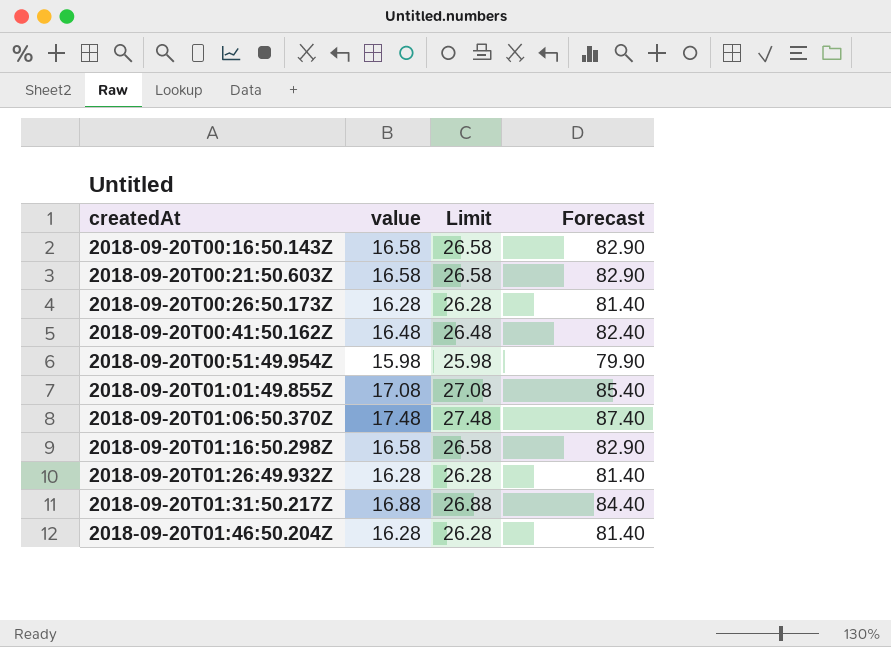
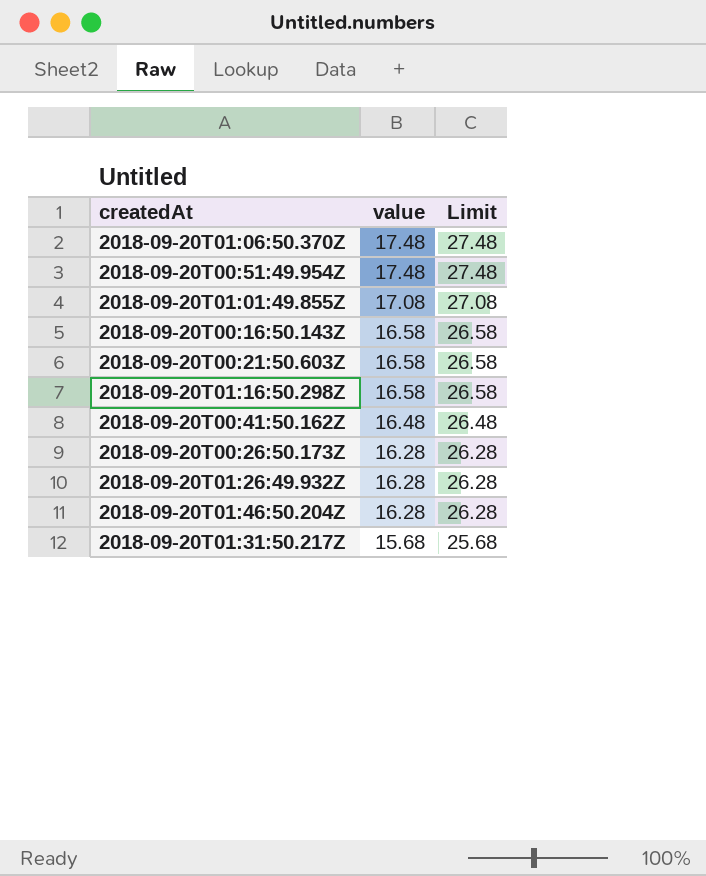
row order: createdAt ascending -> value descending
column Forecast | formula: [value] * 5 -> none
2018-09-20T00:51:49.954Z | value: 15.98 -> 17.48
2018-09-20T00:51:49.954Z | Limit: 25.98 -> 27.48
2018-09-20T01:31:50.217Z | value: 16.88 -> 15.68
2018-09-20T01:31:50.217Z | Limit: 26.88 -> 25.68

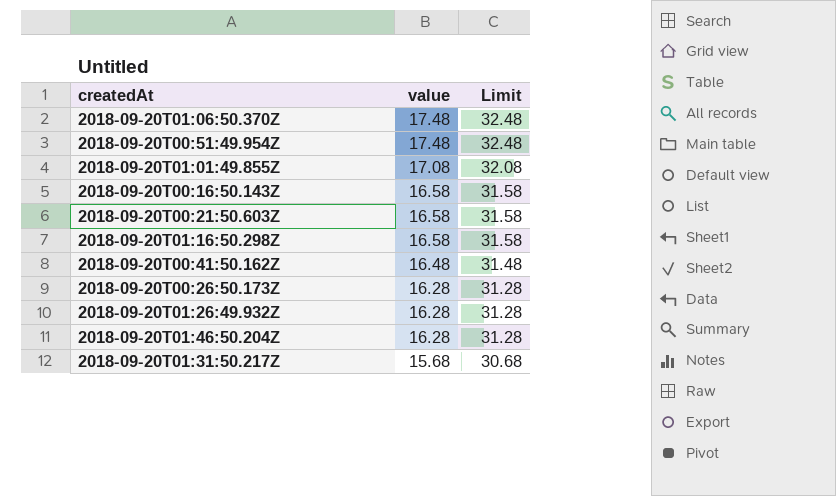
column Limit | formula: [value] + 10 -> [value] + 15

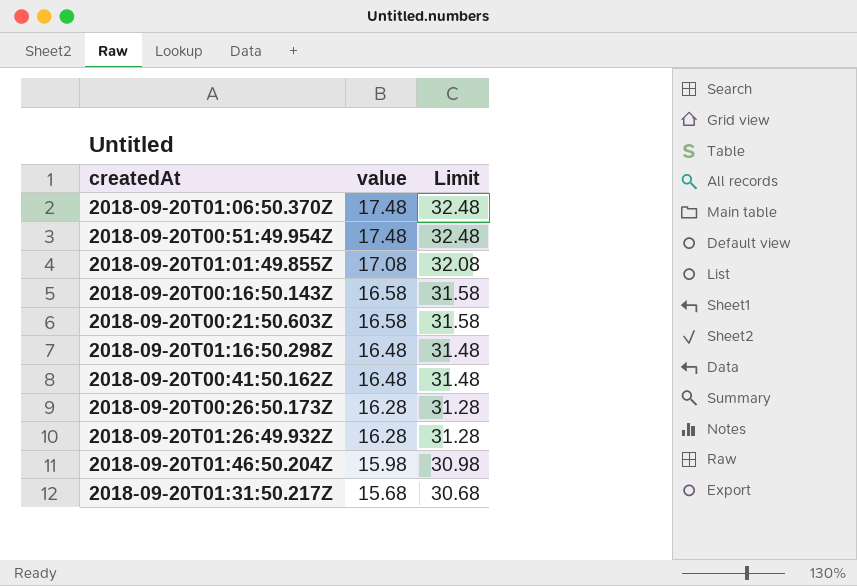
2018-09-20T01:16:50.298Z | value: 16.58 -> 16.48
2018-09-20T01:16:50.298Z | Limit: 31.58 -> 31.48
2018-09-20T01:46:50.204Z | value: 16.28 -> 15.98
2018-09-20T01:46:50.204Z | Limit: 31.28 -> 30.98

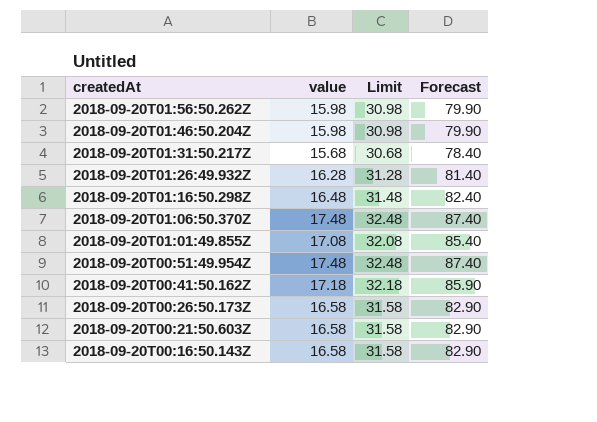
row order: value descending -> createdAt descending
column Forecast | formula: none -> [value] * 5
row 2018-09-20T01:56:50.262Z: none -> 15.98 | 30.98 | 79.90
2018-09-20T00:41:50.162Z | value: 16.48 -> 17.18
2018-09-20T00:41:50.162Z | Limit: 31.48 -> 32.18
2018-09-20T00:26:50.173Z | value: 16.28 -> 16.58
2018-09-20T00:26:50.173Z | Limit: 31.28 -> 31.58

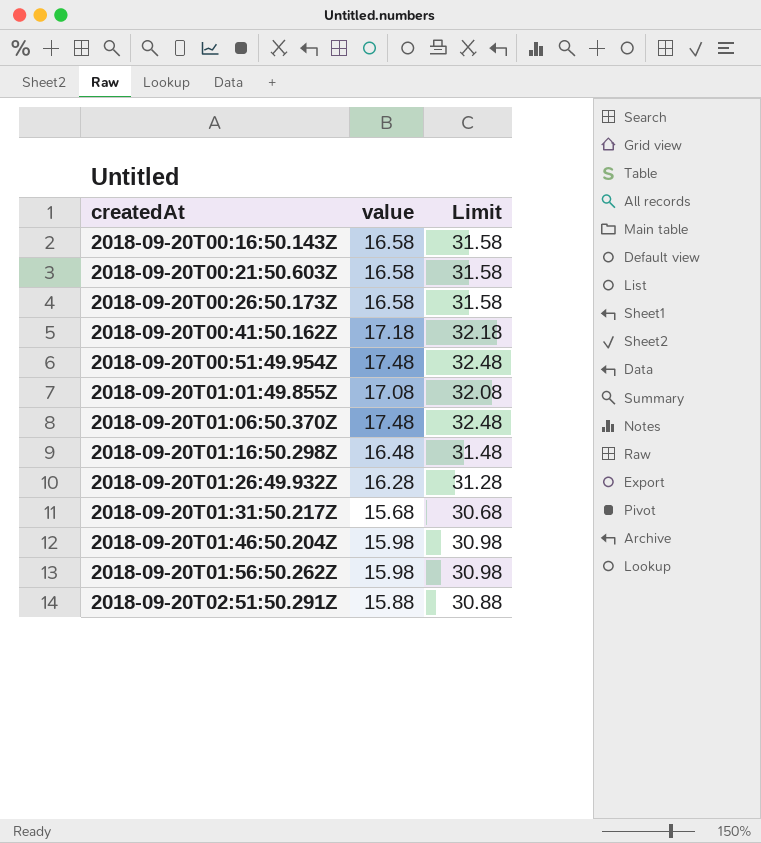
row order: createdAt descending -> createdAt ascending
column Forecast | formula: [value] * 5 -> none
row 2018-09-20T02:51:50.291Z: none -> 15.88 | 30.88

